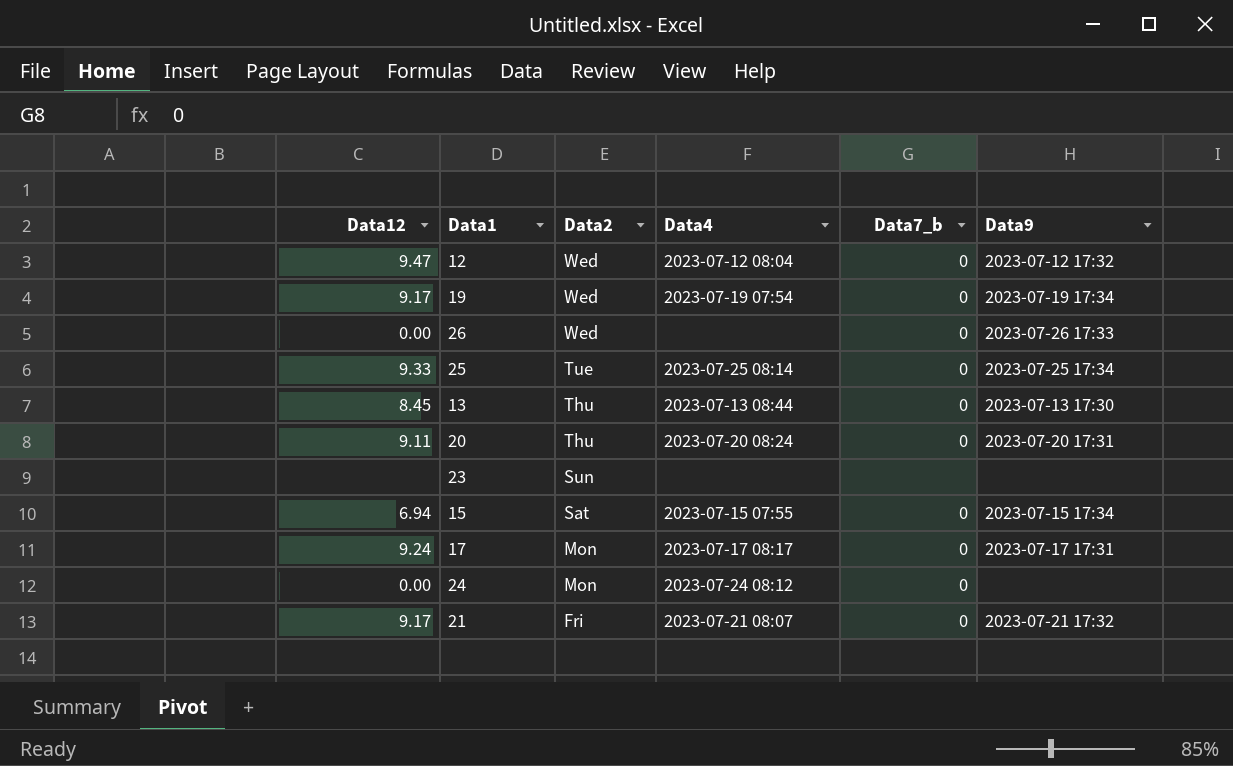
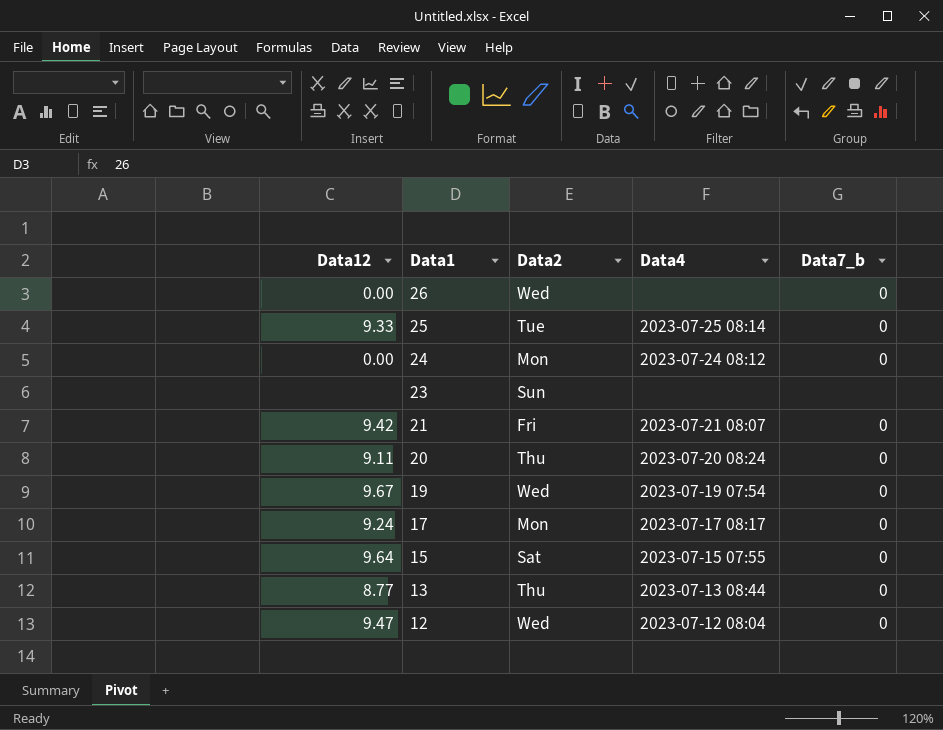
row order: Data2 descending -> Data1 descending
column Data9 | position: 6 -> none
21 | Data12: 9.17 -> 9.42
19 | Data12: 9.17 -> 9.67
15 | Data12: 6.94 -> 9.64
13 | Data12: 8.45 -> 8.77

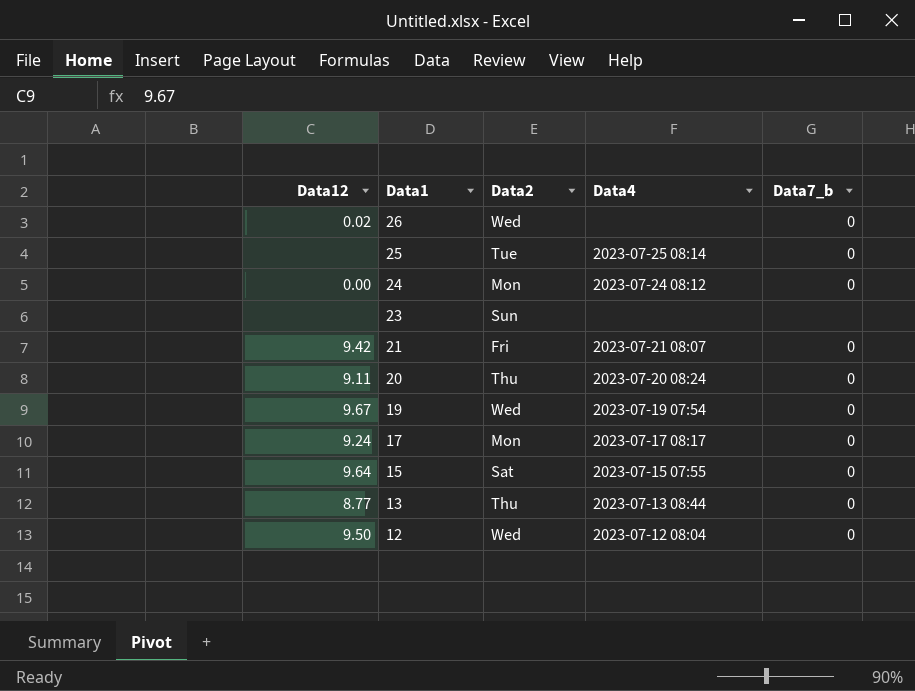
26 | Data12: 0.00 -> 0.02
25 | Data12: 9.33 -> none
12 | Data12: 9.47 -> 9.50

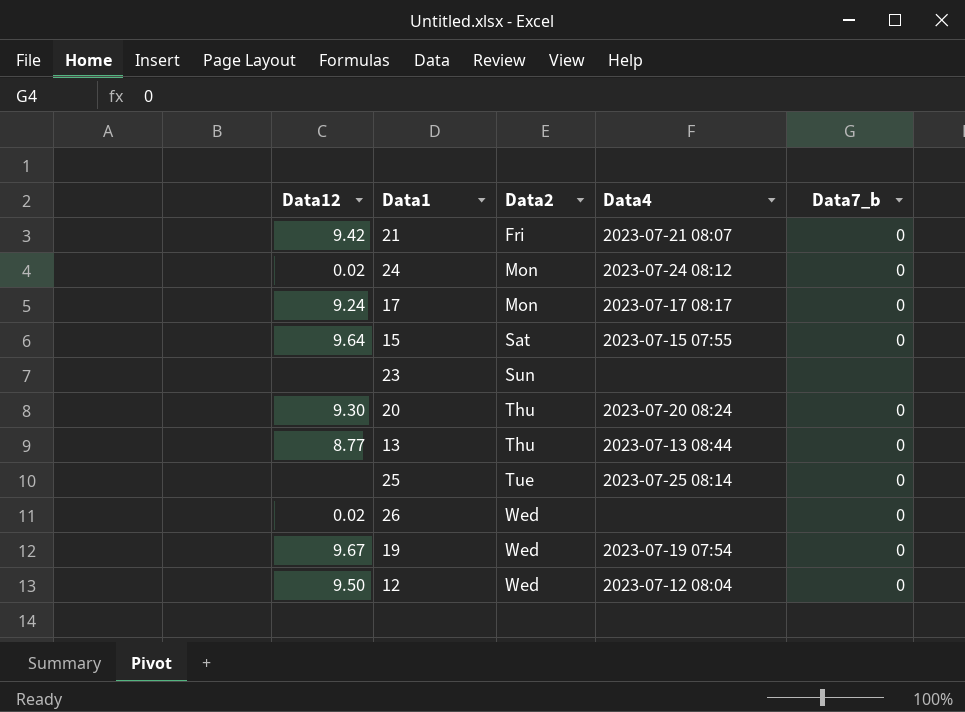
row order: Data1 descending -> Data2 ascending
24 | Data12: 0.00 -> 0.02
20 | Data12: 9.11 -> 9.30

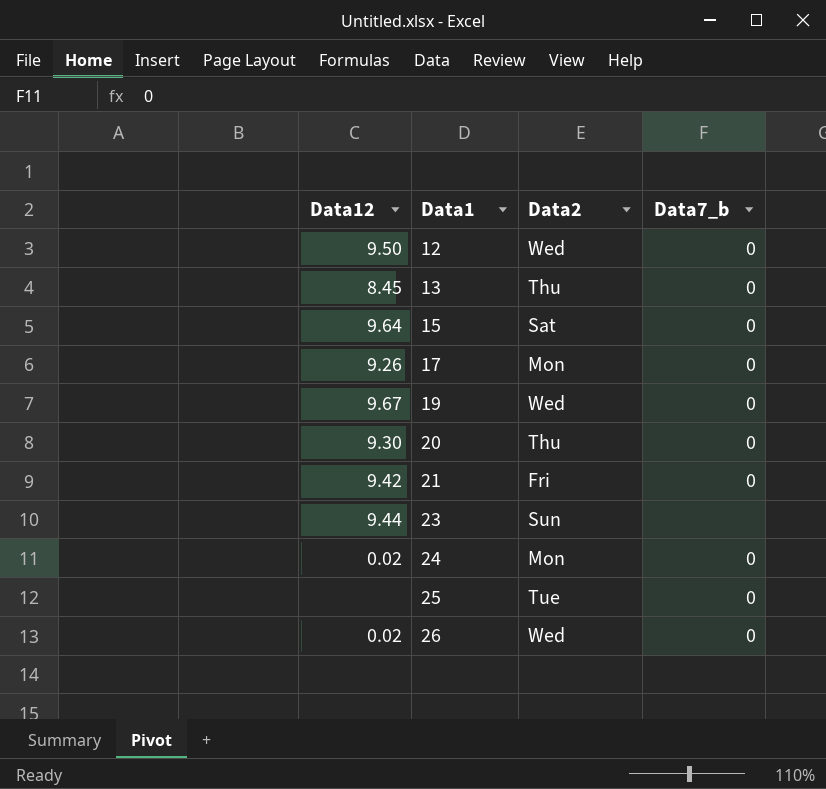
row order: Data2 ascending -> Data1 ascending
column Data4 | position: 4 -> none
13 | Data12: 8.77 -> 8.45
17 | Data12: 9.24 -> 9.26
23 | Data12: none -> 9.44

